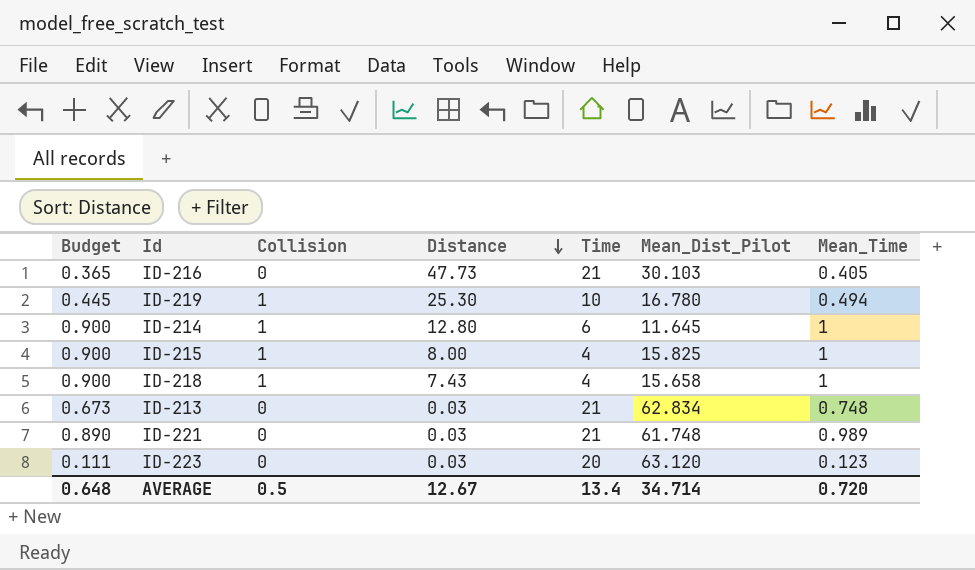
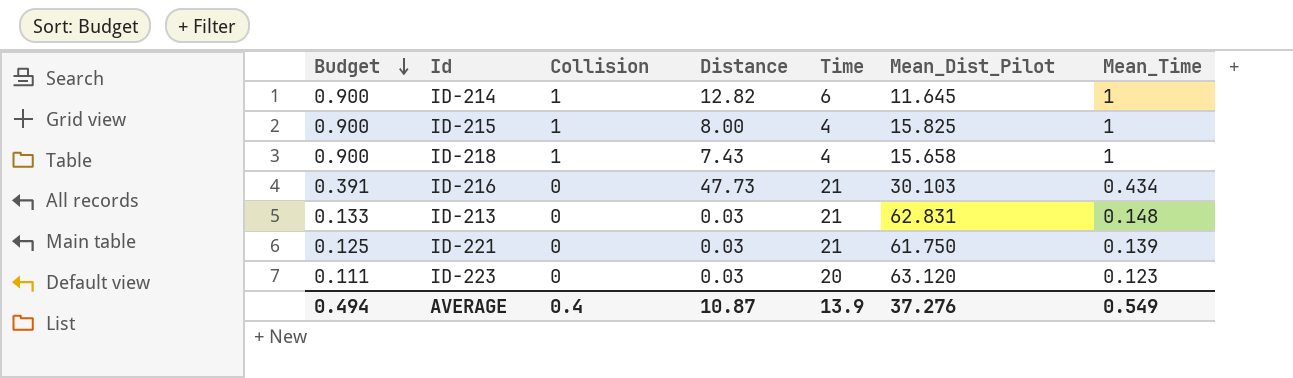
row order: Distance descending -> Budget descending
row ID-219: 0.445 | 1 | 25.30 | 10 | 16.780 | 0.494 -> none
ID-214 | Distance: 12.80 -> 12.82
ID-216 | Budget: 0.365 -> 0.391
ID-216 | Mean_Time: 0.405 -> 0.434
ID-213 | Budget: 0.673 -> 0.133
ID-213 | Mean_Dist_Pilot: 62.834 -> 62.831
ID-213 | Mean_Time: 0.748 -> 0.148
ID-221 | Budget: 0.890 -> 0.125
ID-221 | Mean_Dist_Pilot: 61.748 -> 61.750
ID-221 | Mean_Time: 0.989 -> 0.139
AVERAGE | Budget: 0.648 -> 0.494
AVERAGE | Collision: 0.5 -> 0.4
AVERAGE | Distance: 12.67 -> 10.87
AVERAGE | Time: 13.4 -> 13.9
AVERAGE | Mean_Dist_Pilot: 34.714 -> 37.276
AVERAGE | Mean_Time: 0.720 -> 0.549

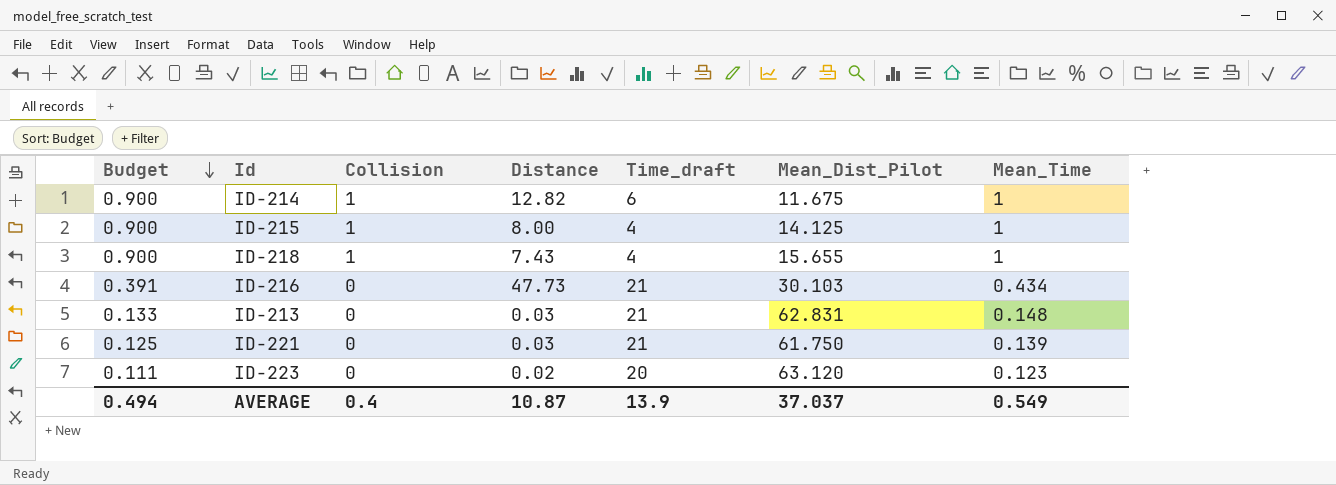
column name: Time -> Time_draft
ID-214 | Mean_Dist_Pilot: 11.645 -> 11.675
ID-215 | Mean_Dist_Pilot: 15.825 -> 14.125
ID-218 | Mean_Dist_Pilot: 15.658 -> 15.655
ID-223 | Distance: 0.03 -> 0.02
AVERAGE | Mean_Dist_Pilot: 37.276 -> 37.037

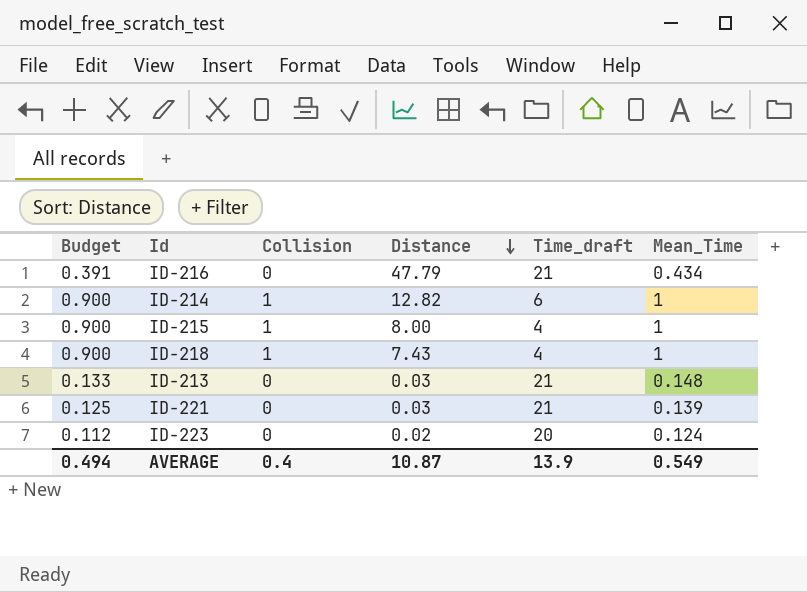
row order: Budget descending -> Distance descending
column Mean_Dist_Pilot | position: 6 -> none
ID-216 | Distance: 47.73 -> 47.79
ID-223 | Budget: 0.111 -> 0.112
ID-223 | Mean_Time: 0.123 -> 0.124

